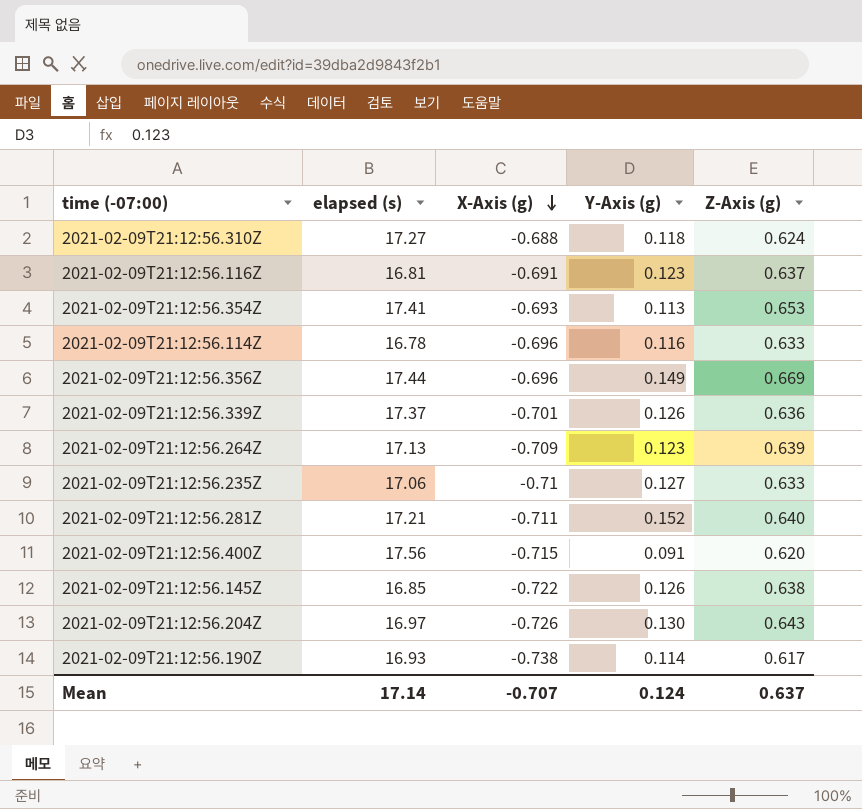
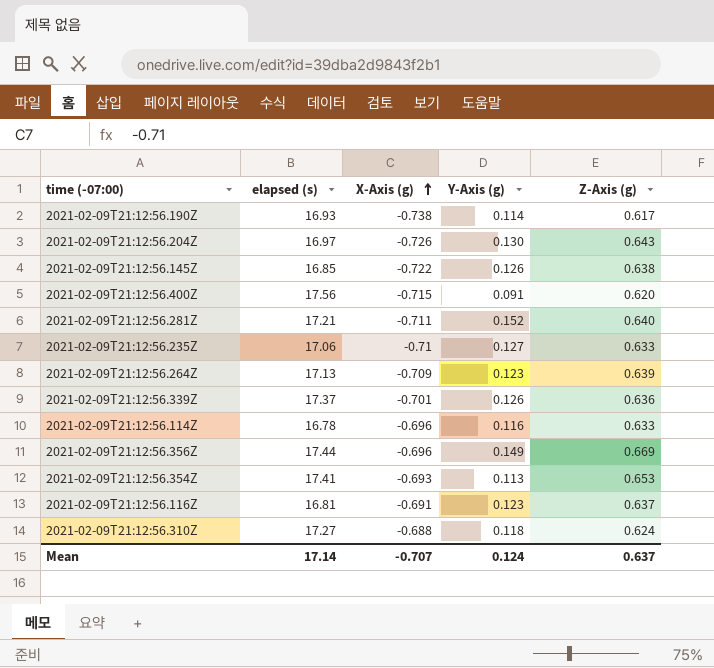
row order: X-Axis (g) descending -> X-Axis (g) ascending

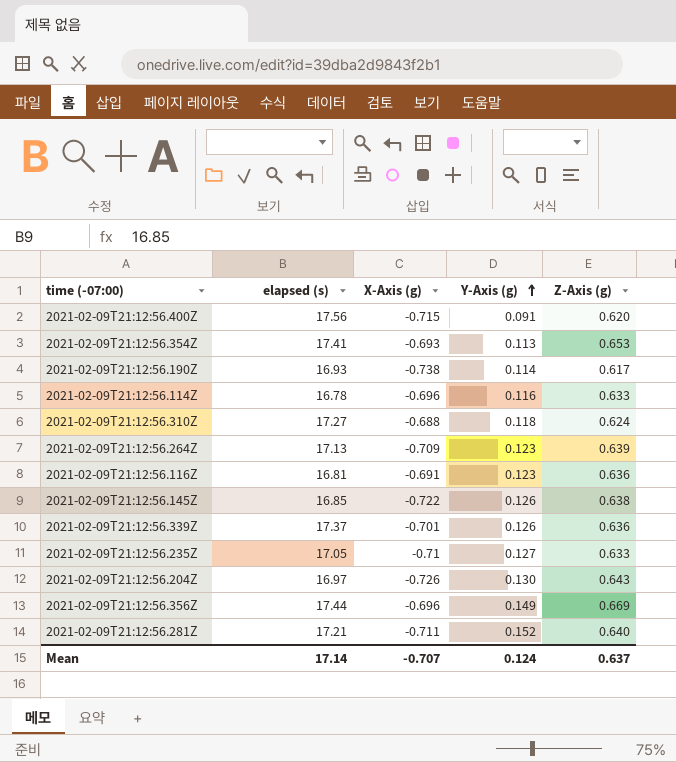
row order: X-Axis (g) ascending -> Y-Axis (g) ascending
2021-02-09T21:12:56.116Z | Z-Axis (g): 0.637 -> 0.636
2021-02-09T21:12:56.235Z | elapsed (s): 17.06 -> 17.05

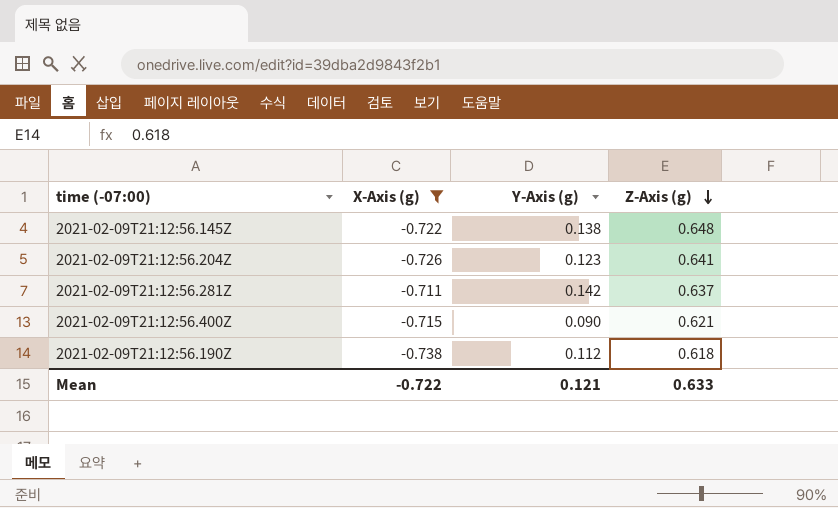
filter: none -> X-Axis (g) <= -0.711
row order: Y-Axis (g) ascending -> Z-Axis (g) descending
column elapsed (s) | position: 2 -> none
2021-02-09T21:12:56.145Z | Y-Axis (g): 0.126 -> 0.138
2021-02-09T21:12:56.145Z | Z-Axis (g): 0.638 -> 0.648
2021-02-09T21:12:56.204Z | Y-Axis (g): 0.130 -> 0.123
2021-02-09T21:12:56.204Z | Z-Axis (g): 0.643 -> 0.641
2021-02-09T21:12:56.281Z | Y-Axis (g): 0.152 -> 0.142
2021-02-09T21:12:56.281Z | Z-Axis (g): 0.640 -> 0.637
2021-02-09T21:12:56.400Z | Y-Axis (g): 0.091 -> 0.090
2021-02-09T21:12:56.400Z | Z-Axis (g): 0.620 -> 0.621
2021-02-09T21:12:56.190Z | Y-Axis (g): 0.114 -> 0.112
2021-02-09T21:12:56.190Z | Z-Axis (g): 0.617 -> 0.618
Mean | X-Axis (g): -0.707 -> -0.722
Mean | Y-Axis (g): 0.124 -> 0.121
Mean | Z-Axis (g): 0.637 -> 0.633

